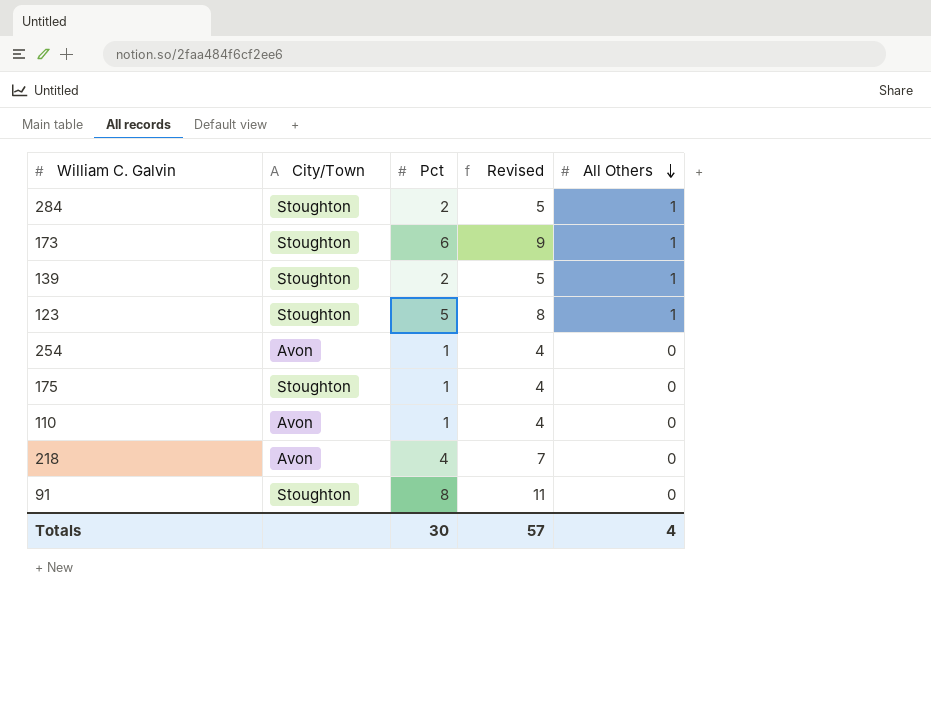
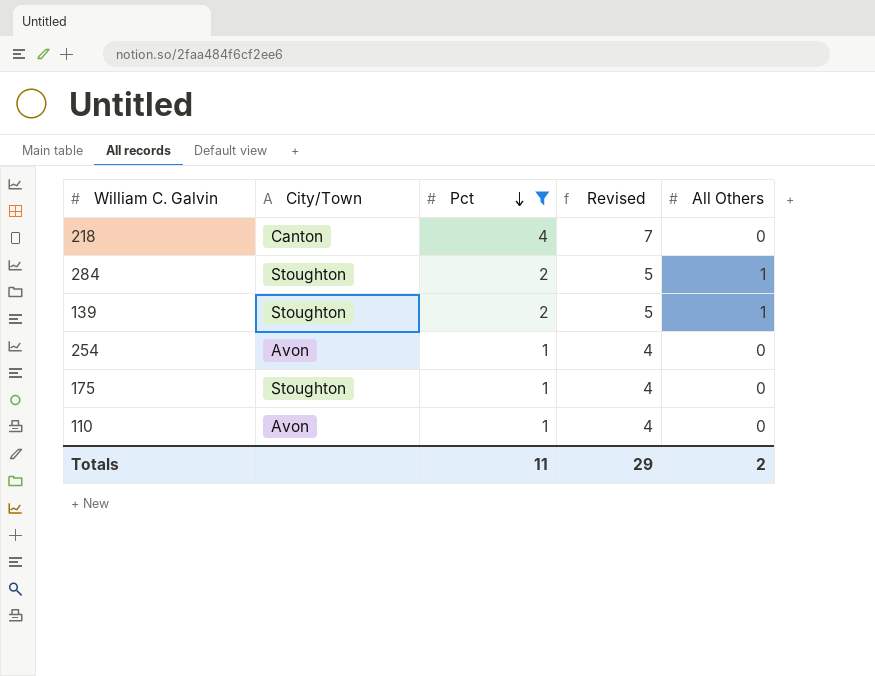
filter: none -> Pct <= 4
row order: All Others descending -> Pct descending
218 | City/Town: Avon -> Canton
Totals | Pct: 30 -> 11
Totals | Revised: 57 -> 29
Totals | All Others: 4 -> 2

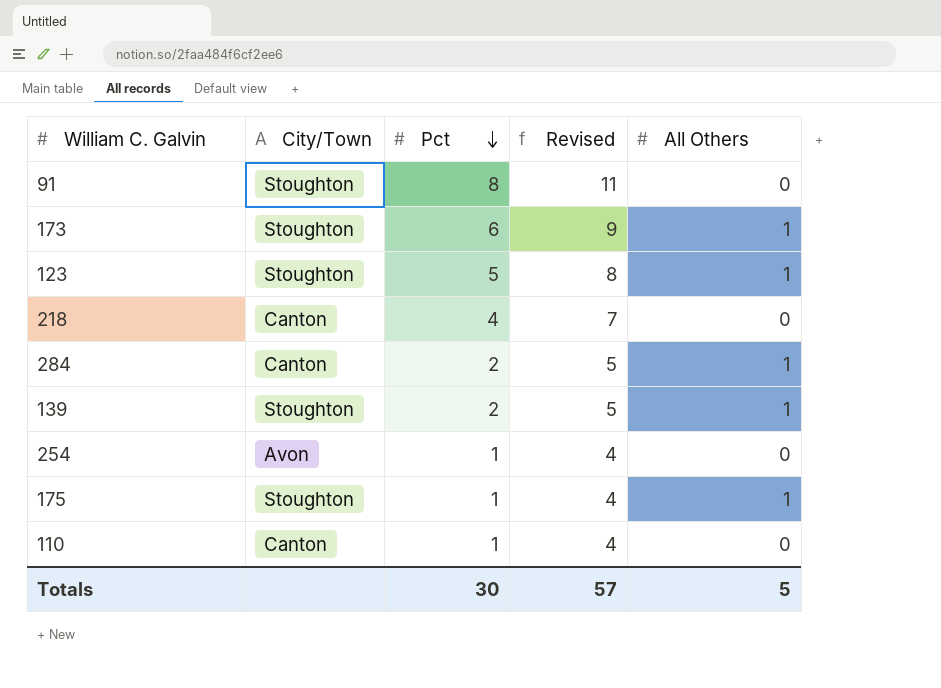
filter: Pct <= 4 -> none
284 | City/Town: Stoughton -> Canton
175 | All Others: 0 -> 1
110 | City/Town: Avon -> Canton
Totals | Pct: 11 -> 30
Totals | Revised: 29 -> 57
Totals | All Others: 2 -> 5

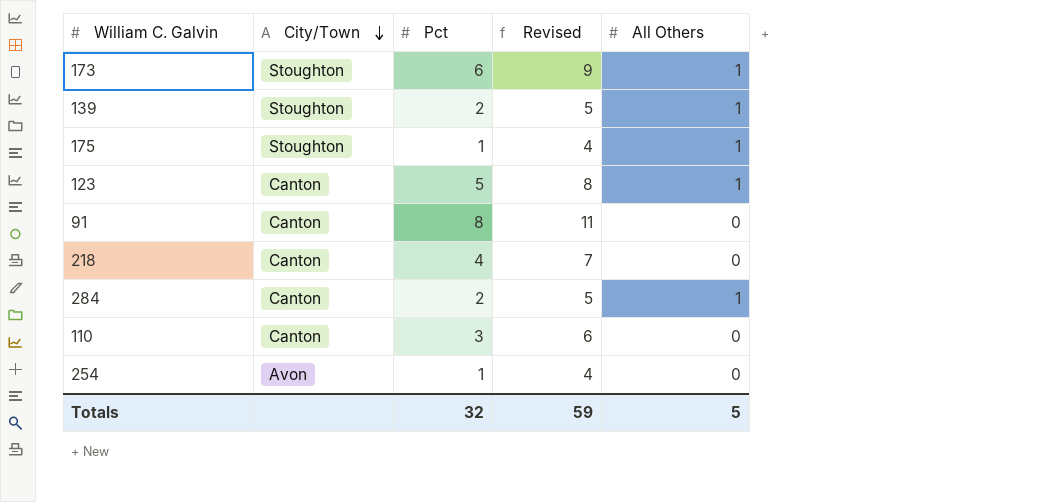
row order: Pct descending -> City/Town descending
123 | City/Town: Stoughton -> Canton
91 | City/Town: Stoughton -> Canton
110 | Pct: 1 -> 3
110 | Revised: 4 -> 6
Totals | Pct: 30 -> 32
Totals | Revised: 57 -> 59

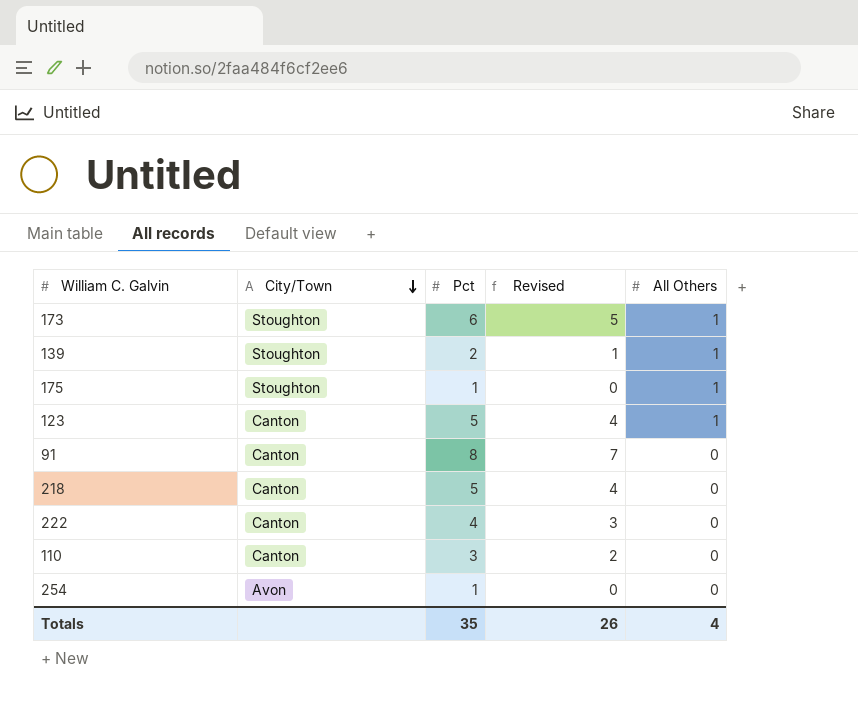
column Revised | formula: [Pct] + 3 -> [Pct] - 1
row 284: Canton | 2 | 5 | 1 -> none
218 | Pct: 4 -> 5
row 222: none -> Canton | 4 | 3 | 0
Totals | Pct: 32 -> 35
Totals | Revised: 59 -> 26
Totals | All Others: 5 -> 4

